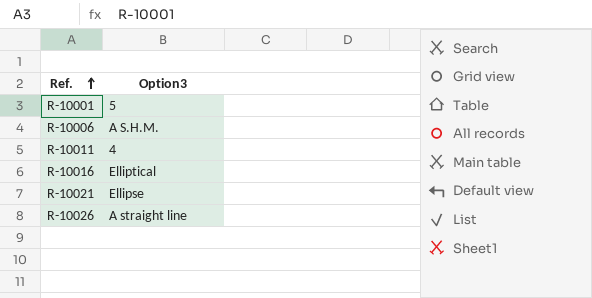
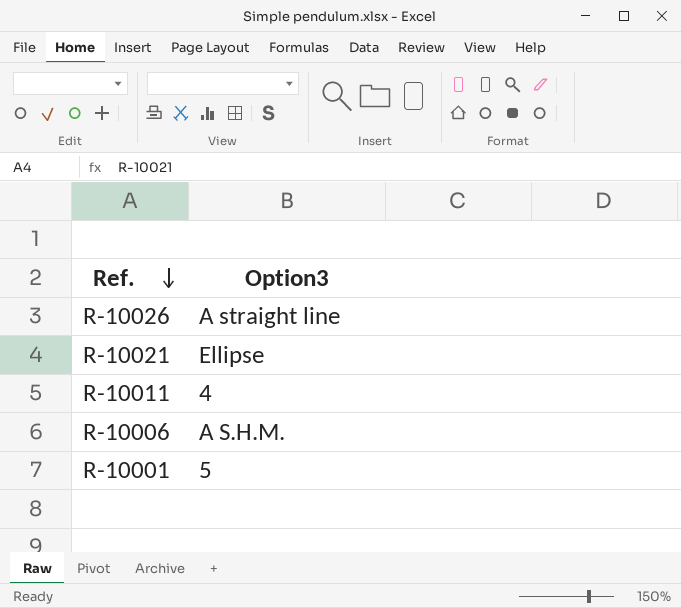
row order: Ref. ascending -> Ref. descending
row R-10016: Elliptical -> none

